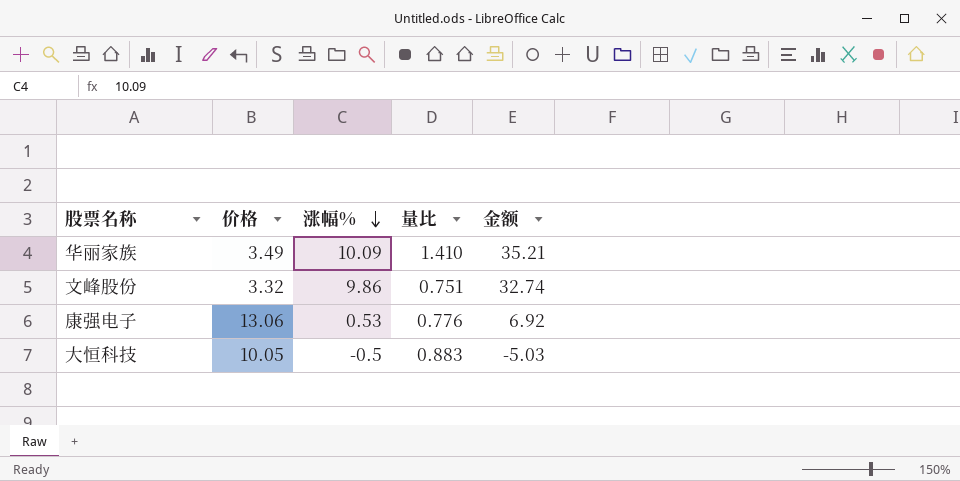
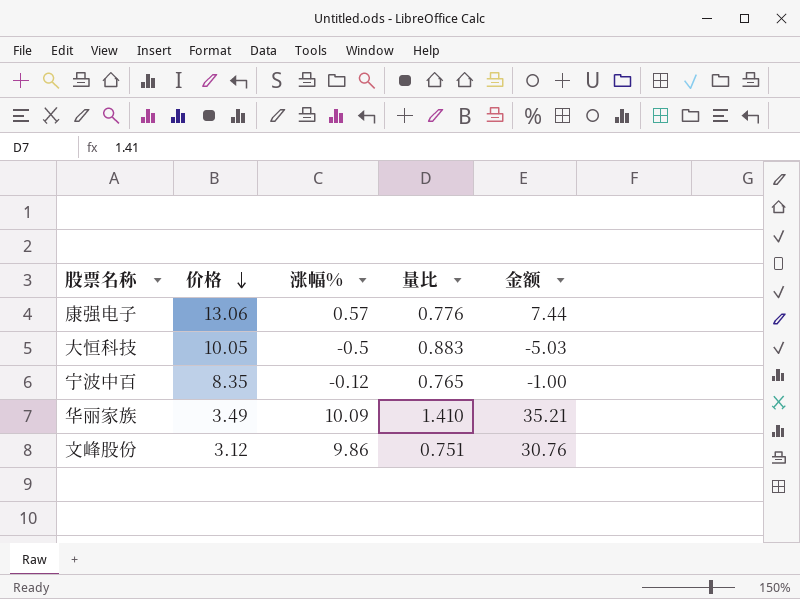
row order: 涨幅% descending -> 价格 descending
康强电子 | 涨幅%: 0.53 -> 0.57
康强电子 | 金额: 6.92 -> 7.44
row 宁波中百: none -> 8.35 | -0.12 | 0.765 | -1.00
文峰股份 | 价格: 3.32 -> 3.12
文峰股份 | 金额: 32.74 -> 30.76

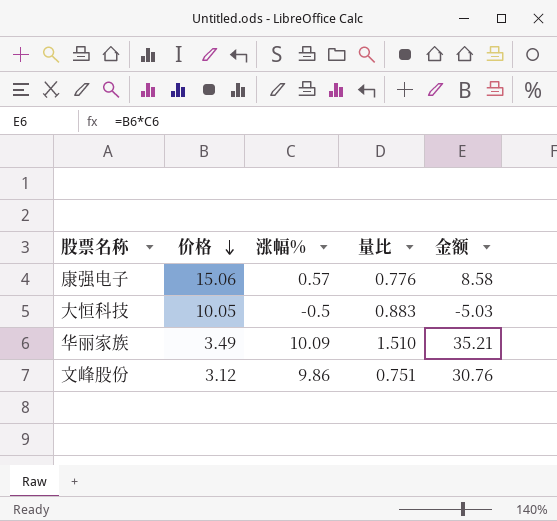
row 宁波中百: 8.35 | -0.12 | 0.765 | -1.00 -> none
康强电子 | 价格: 13.06 -> 15.06
康强电子 | 金额: 7.44 -> 8.58
华丽家族 | 量比: 1.410 -> 1.510

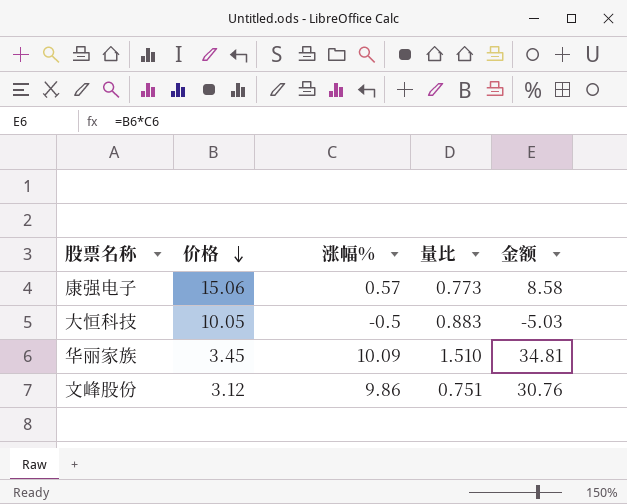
康强电子 | 量比: 0.776 -> 0.773
华丽家族 | 价格: 3.49 -> 3.45
华丽家族 | 金额: 35.21 -> 34.81

